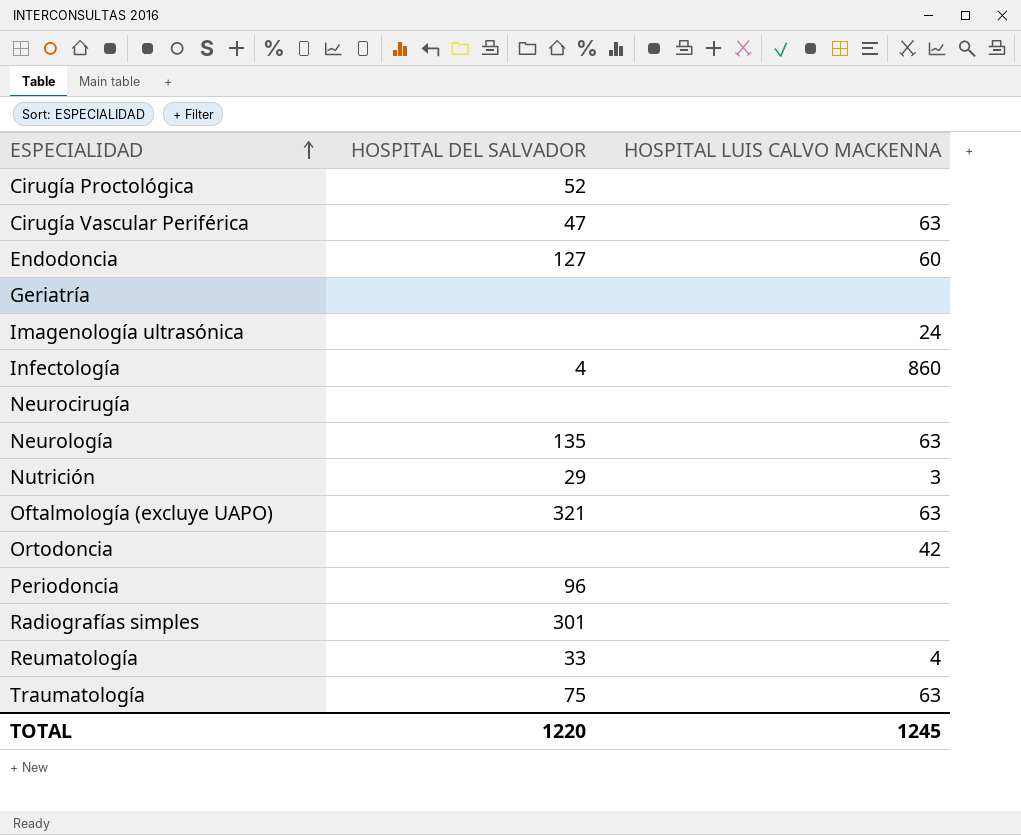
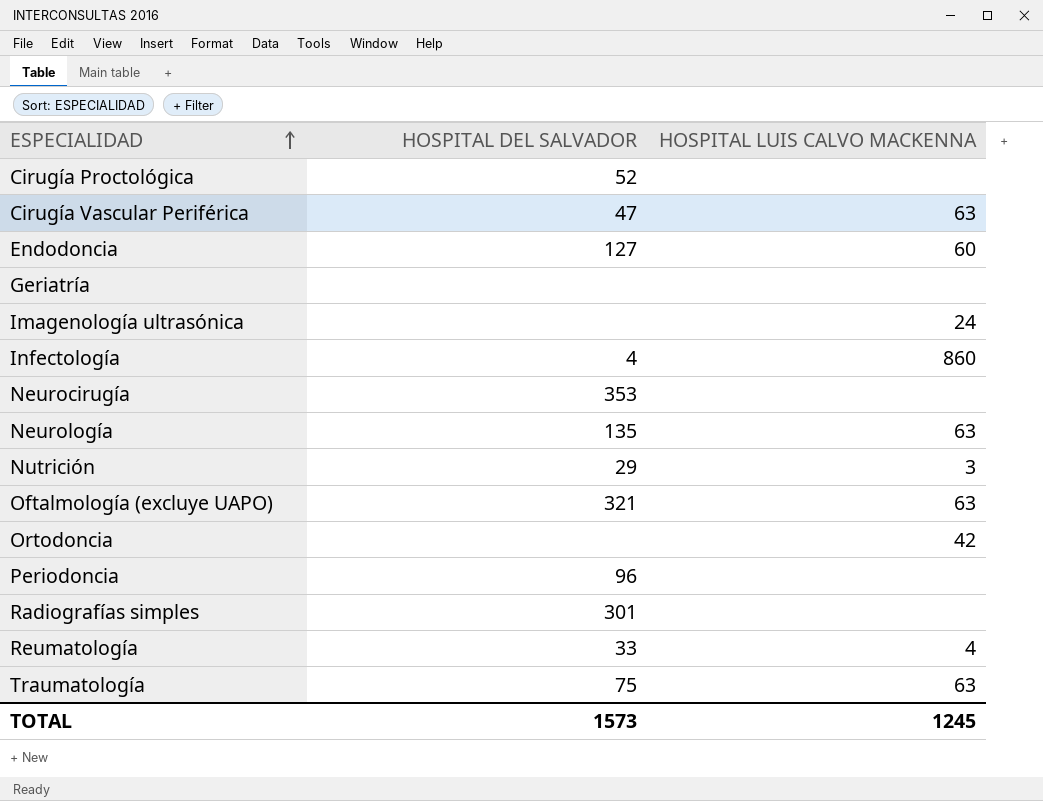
Neurocirugía | HOSPITAL DEL SALVADOR: none -> 353
TOTAL | HOSPITAL DEL SALVADOR: 1220 -> 1573

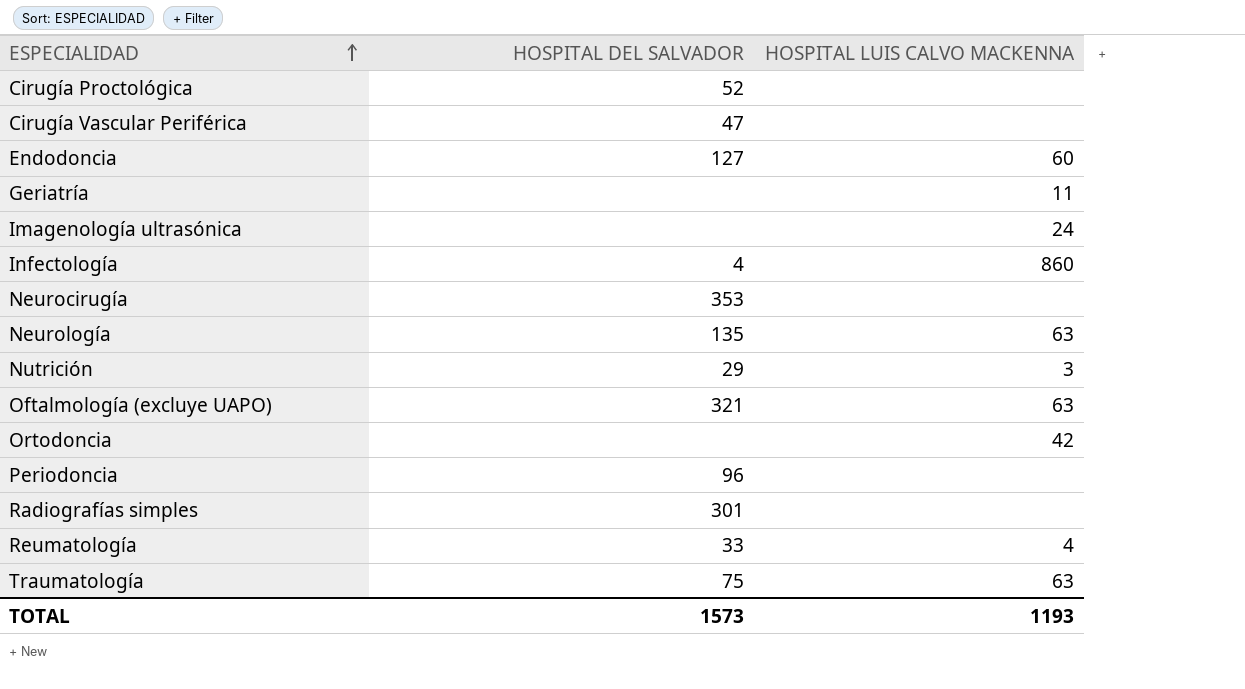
Cirugía Vascular Periférica | HOSPITAL LUIS CALVO MACKENNA: 63 -> none
Geriatría | HOSPITAL LUIS CALVO MACKENNA: none -> 11
TOTAL | HOSPITAL LUIS CALVO MACKENNA: 1245 -> 1193

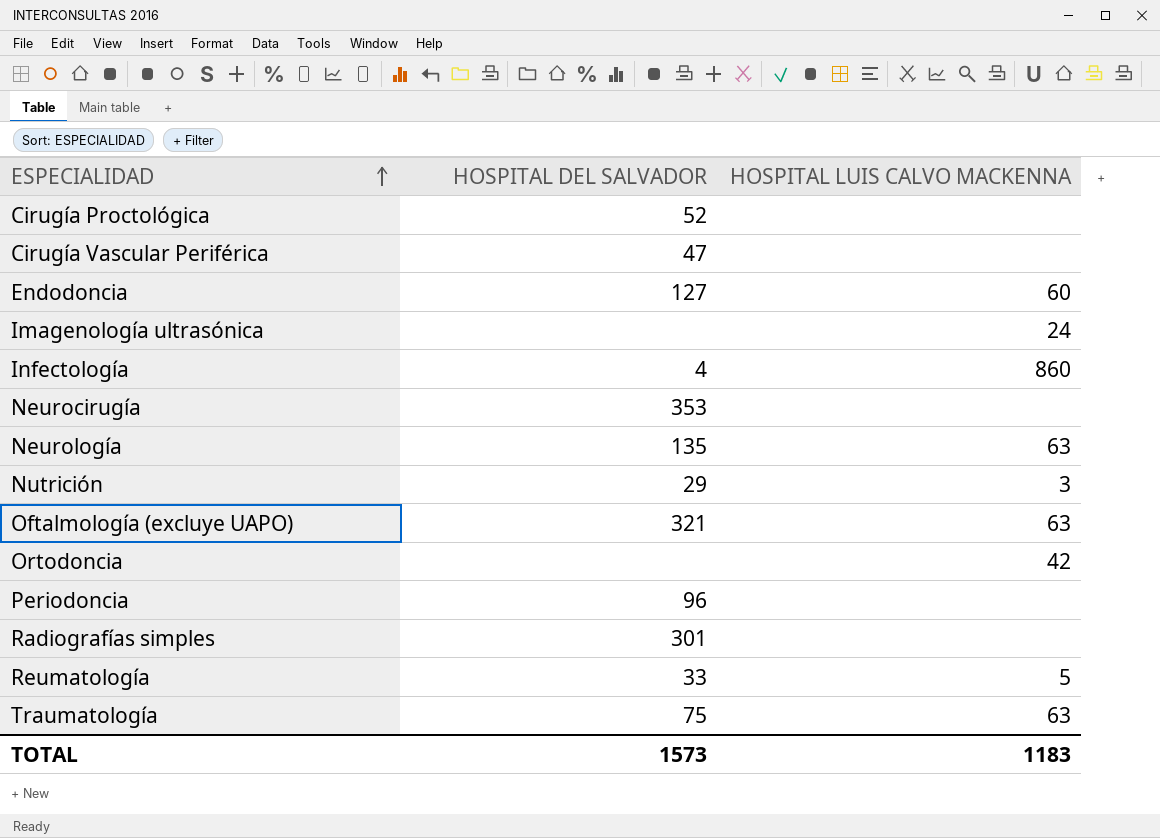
row Geriatría: none | 11 -> none
Reumatología | HOSPITAL LUIS CALVO MACKENNA: 4 -> 5
TOTAL | HOSPITAL LUIS CALVO MACKENNA: 1193 -> 1183

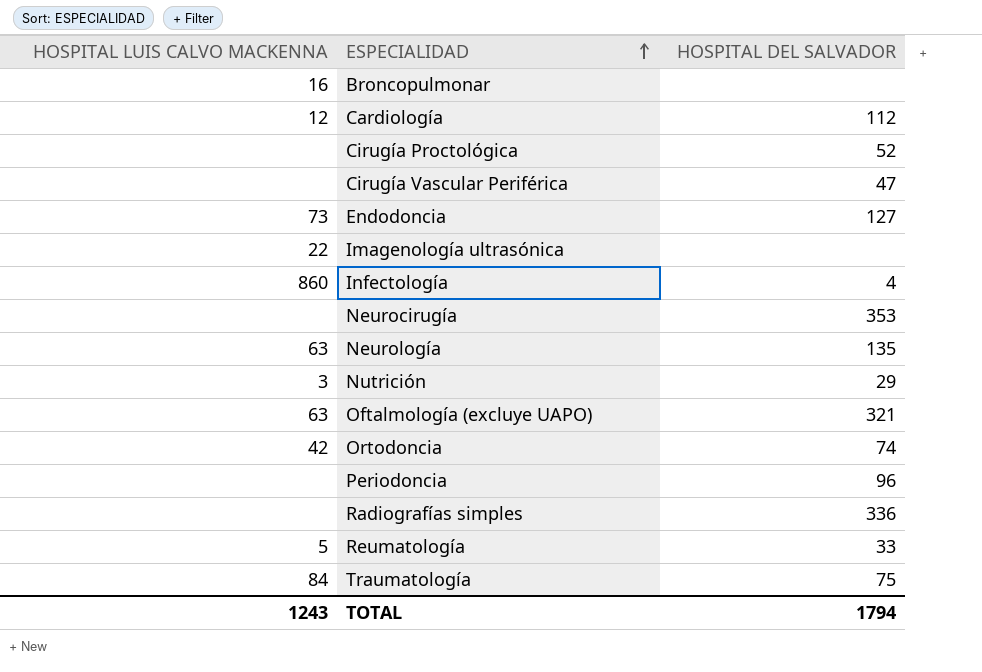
column HOSPITAL LUIS CALVO MACKENNA | position: 3 -> 1
row Broncopulmonar: none -> 16 | none
row Cardiología: none -> 12 | 112
Endodoncia | HOSPITAL LUIS CALVO MACKENNA: 60 -> 73
Imagenología ultrasónica | HOSPITAL LUIS CALVO MACKENNA: 24 -> 22
Ortodoncia | HOSPITAL DEL SALVADOR: none -> 74
Radiografías simples | HOSPITAL DEL SALVADOR: 301 -> 336
Traumatología | HOSPITAL LUIS CALVO MACKENNA: 63 -> 84
TOTAL | HOSPITAL LUIS CALVO MACKENNA: 1183 -> 1243
TOTAL | HOSPITAL DEL SALVADOR: 1573 -> 1794

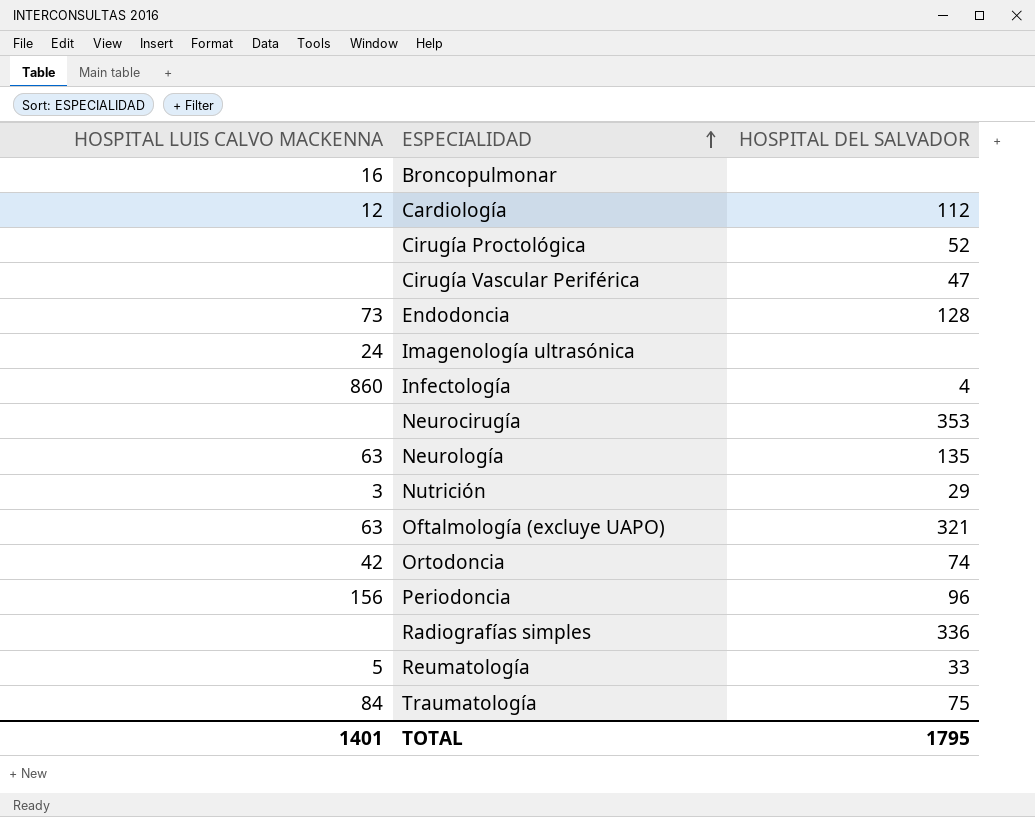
Endodoncia | HOSPITAL DEL SALVADOR: 127 -> 128
Imagenología ultrasónica | HOSPITAL LUIS CALVO MACKENNA: 22 -> 24
Periodoncia | HOSPITAL LUIS CALVO MACKENNA: none -> 156
TOTAL | HOSPITAL LUIS CALVO MACKENNA: 1243 -> 1401
TOTAL | HOSPITAL DEL SALVADOR: 1794 -> 1795

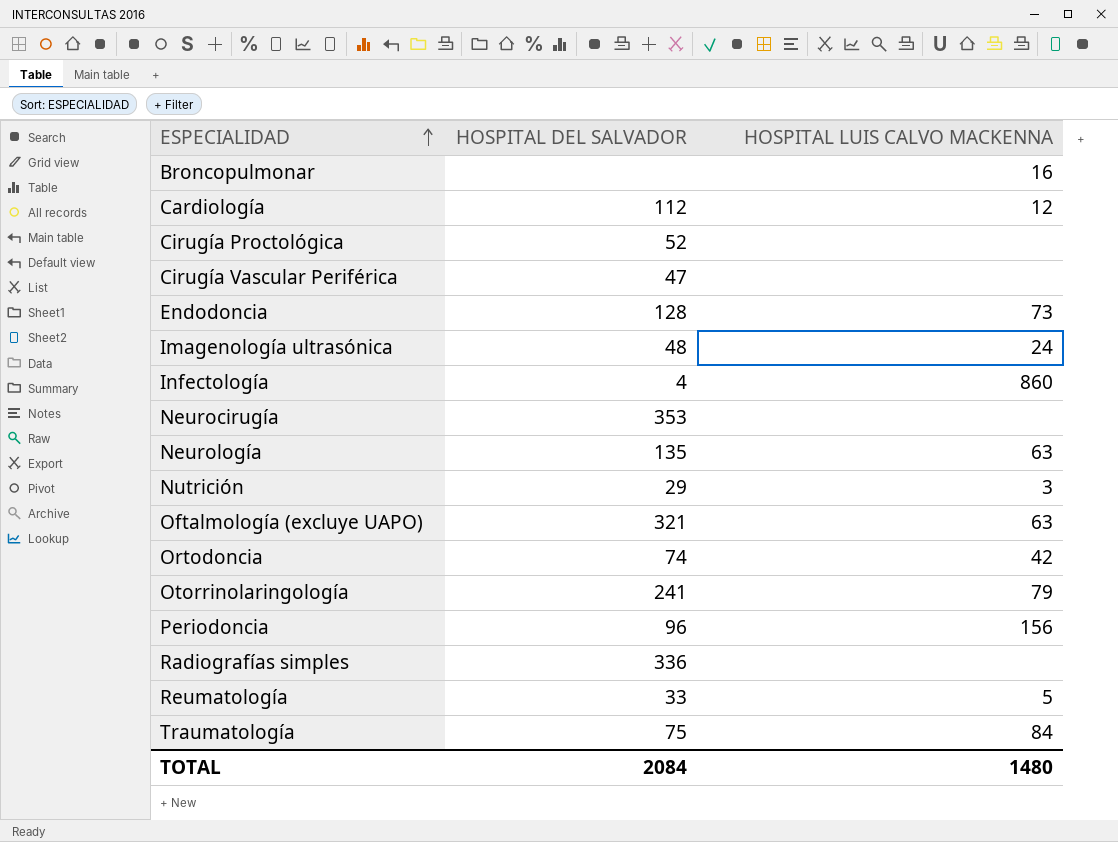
column HOSPITAL LUIS CALVO MACKENNA | position: 1 -> 3
Imagenología ultrasónica | HOSPITAL DEL SALVADOR: none -> 48
row Otorrinolaringología: none -> 241 | 79
TOTAL | HOSPITAL DEL SALVADOR: 1795 -> 2084
TOTAL | HOSPITAL LUIS CALVO MACKENNA: 1401 -> 1480

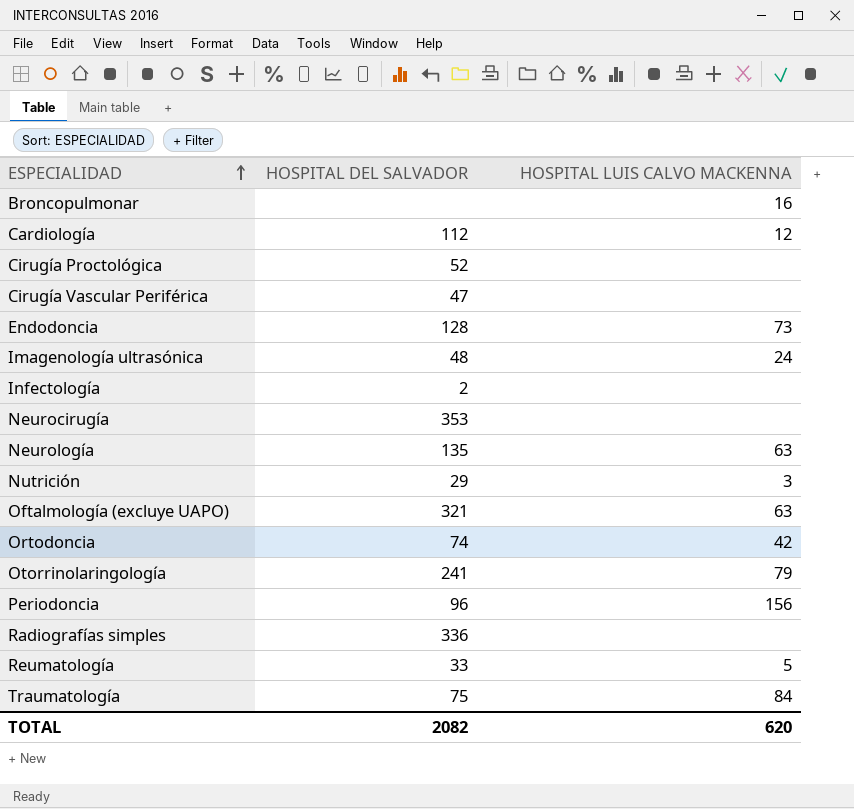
Infectología | HOSPITAL DEL SALVADOR: 4 -> 2
Infectología | HOSPITAL LUIS CALVO MACKENNA: 860 -> none
TOTAL | HOSPITAL DEL SALVADOR: 2084 -> 2082
TOTAL | HOSPITAL LUIS CALVO MACKENNA: 1480 -> 620

